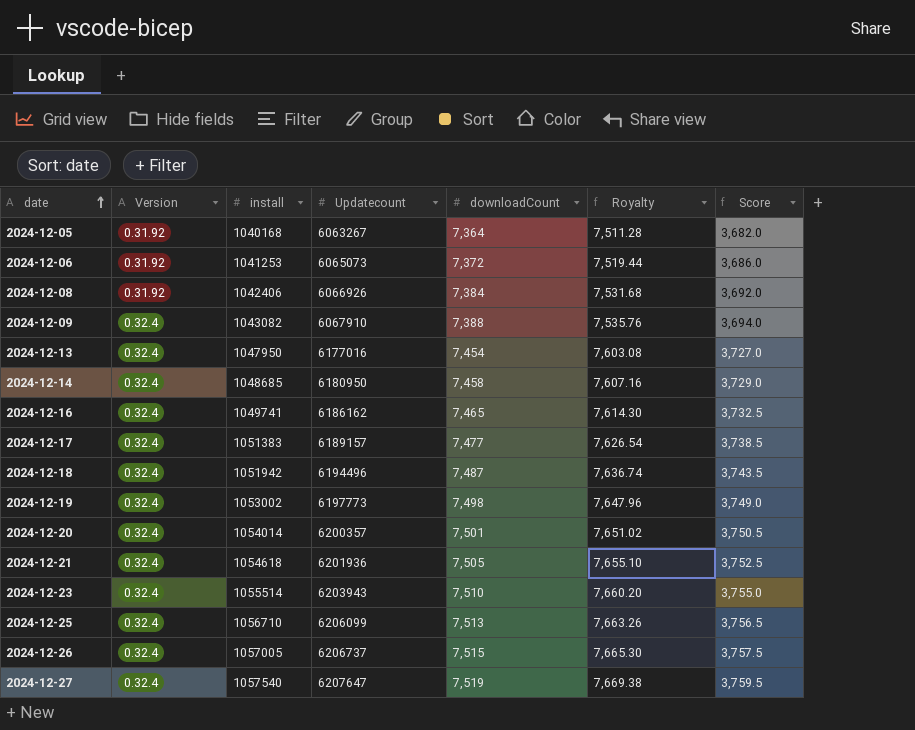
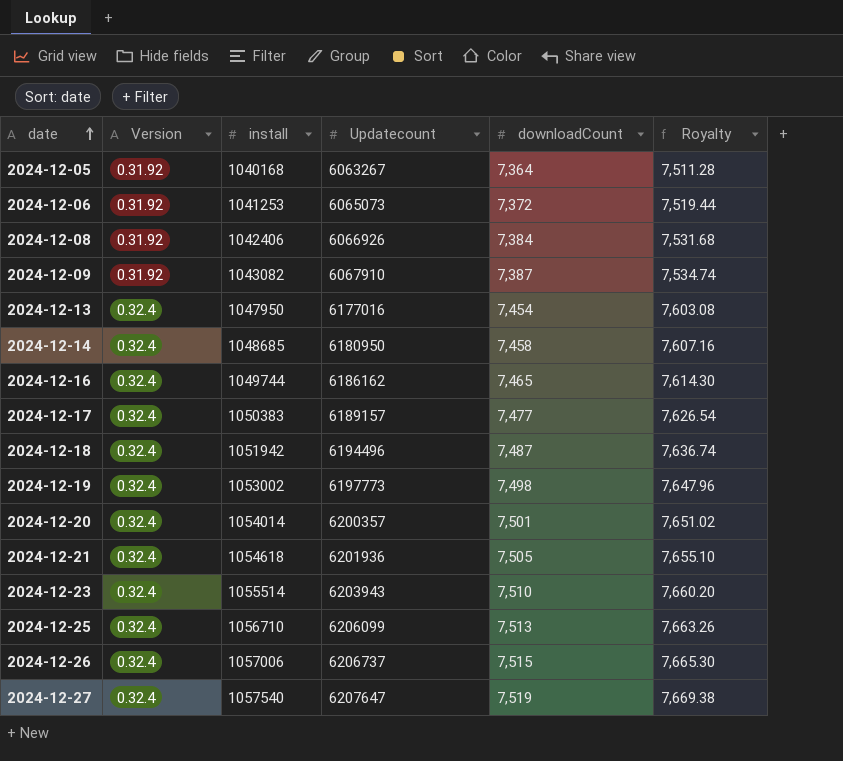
column Score | formula: [downloadCount] * 0.5 -> none
2024-12-09 | Version: 0.32.4 -> 0.31.92
2024-12-09 | downloadCount: 7,388 -> 7,387
2024-12-09 | Royalty: 7,535.76 -> 7,534.74
2024-12-16 | install: 1049741 -> 1049744
2024-12-17 | install: 1051383 -> 1050383
2024-12-26 | install: 1057005 -> 1057006

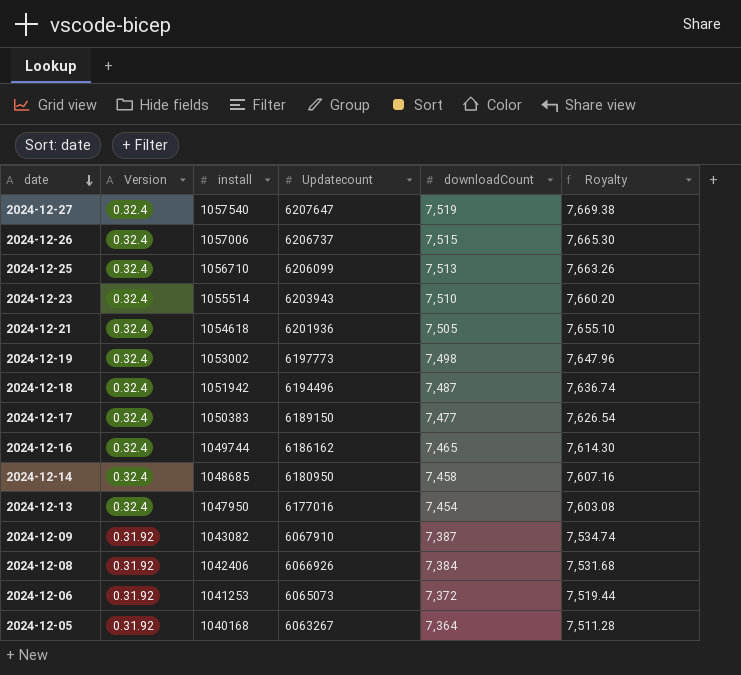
row order: date ascending -> date descending
row 2024-12-20: 0.32.4 | 1054014 | 6200357 | 7,501 | 7,651.02 -> none
2024-12-17 | Updatecount: 6189157 -> 6189150

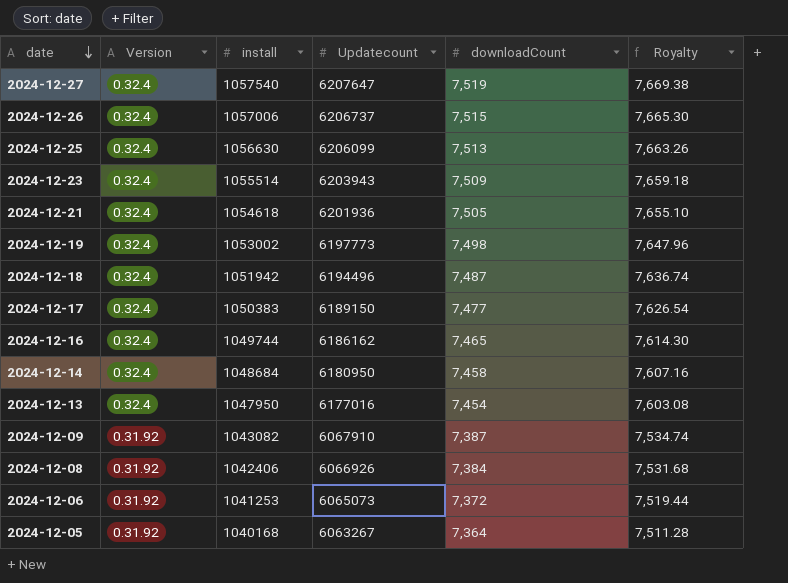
2024-12-25 | install: 1056710 -> 1056630
2024-12-23 | downloadCount: 7,510 -> 7,509
2024-12-23 | Royalty: 7,660.20 -> 7,659.18
2024-12-14 | install: 1048685 -> 1048684

